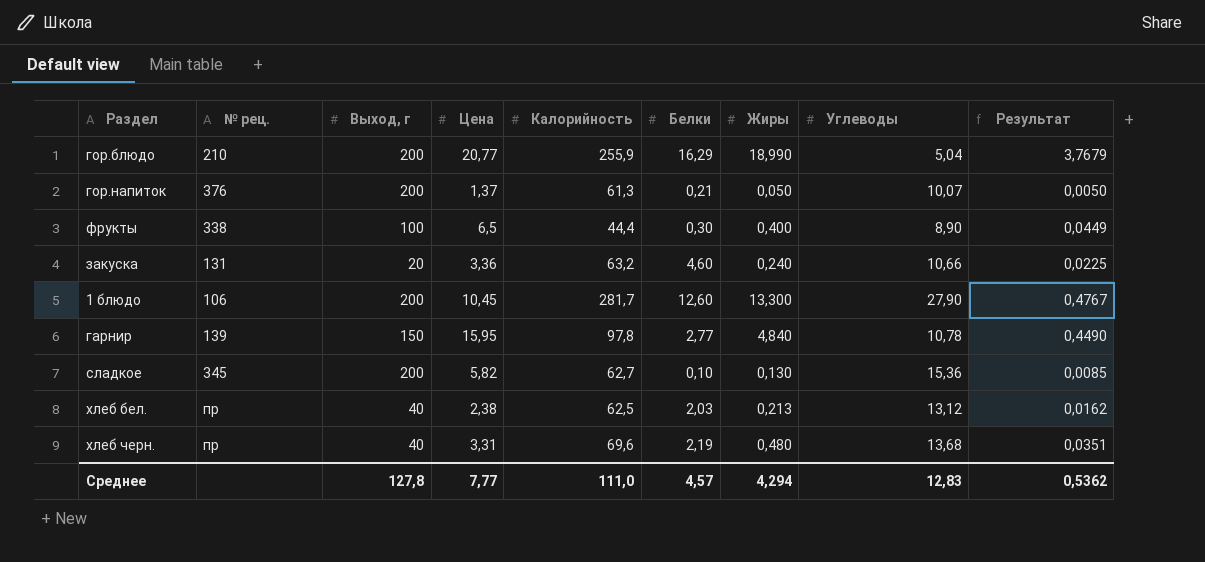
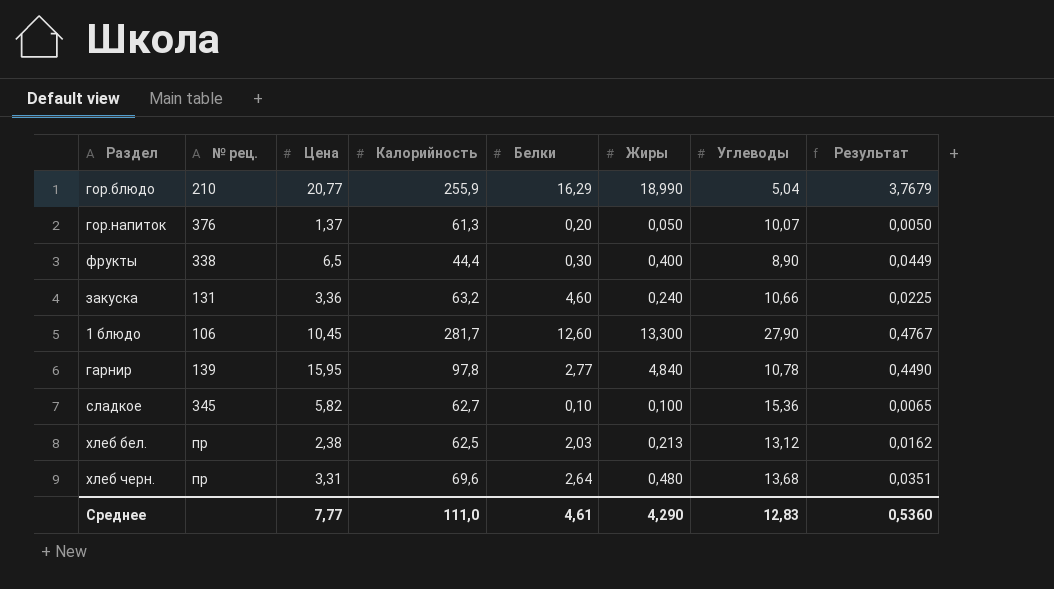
column Выход, г | position: 3 -> none
гор.напиток | Белки: 0,21 -> 0,20
сладкое | Жиры: 0,130 -> 0,100
сладкое | Результат: 0,0085 -> 0,0065
хлеб черн. | Белки: 2,19 -> 2,64
Среднее | Белки: 4,57 -> 4,61
Среднее | Жиры: 4,294 -> 4,290
Среднее | Результат: 0,5362 -> 0,5360

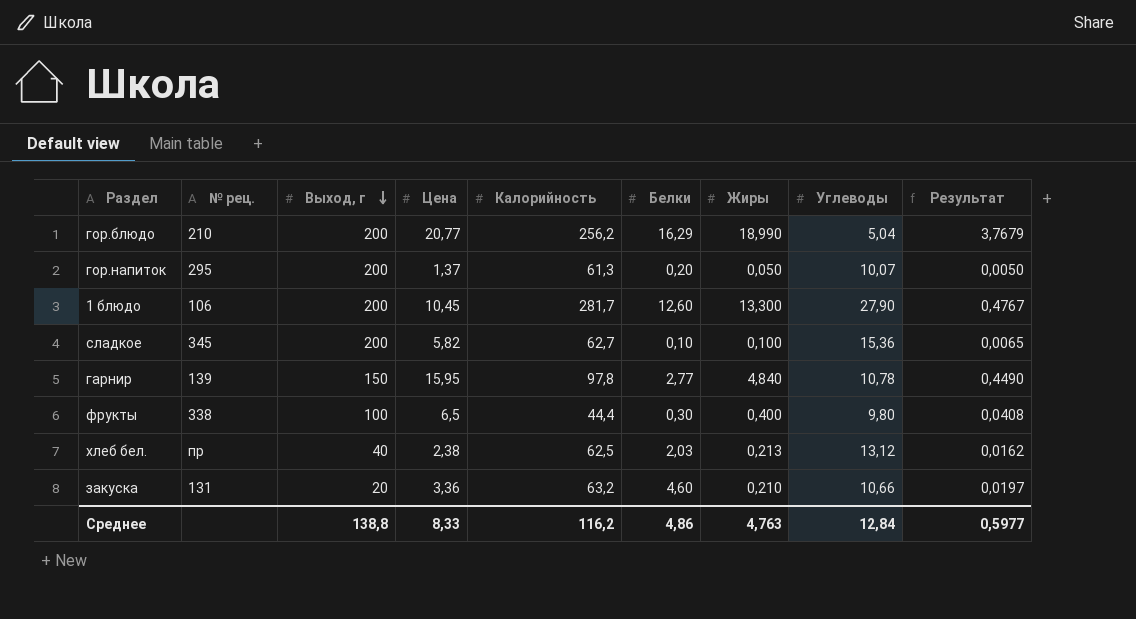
row order: none -> Выход, г descending
column Выход, г | position: none -> 3
row хлеб черн.: пр | 3,31 | 69,6 | 2,64 | 0,480 | 13,68 | 0,0351 -> none
гор.блюдо | Калорийность: 255,9 -> 256,2
гор.напиток | № рец.: 376 -> 295
фрукты | Углеводы: 8,90 -> 9,80
фрукты | Результат: 0,0449 -> 0,0408
закуска | Жиры: 0,240 -> 0,210
закуска | Результат: 0,0225 -> 0,0197
Среднее | Цена: 7,77 -> 8,33
Среднее | Калорийность: 111,0 -> 116,2
Среднее | Белки: 4,61 -> 4,86
Среднее | Жиры: 4,290 -> 4,763
Среднее | Углеводы: 12,83 -> 12,84
Среднее | Результат: 0,5360 -> 0,5977

